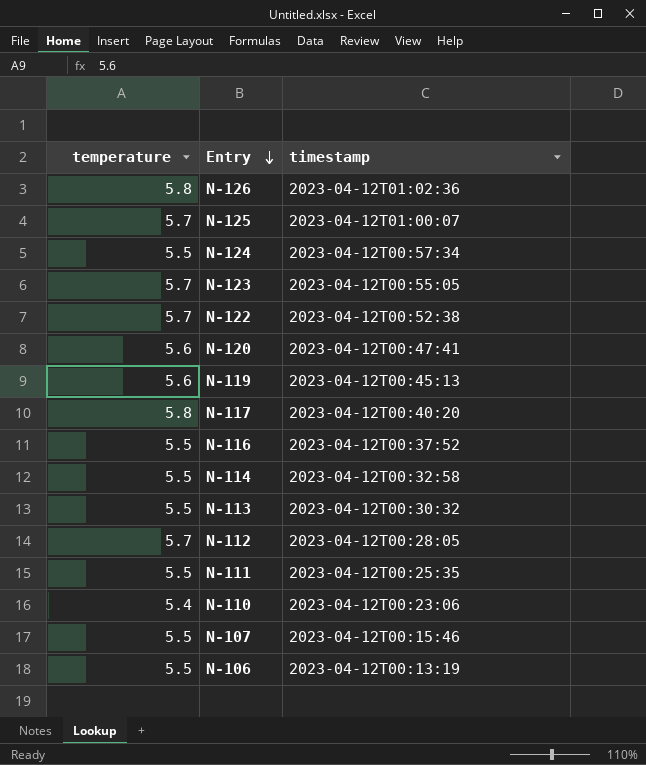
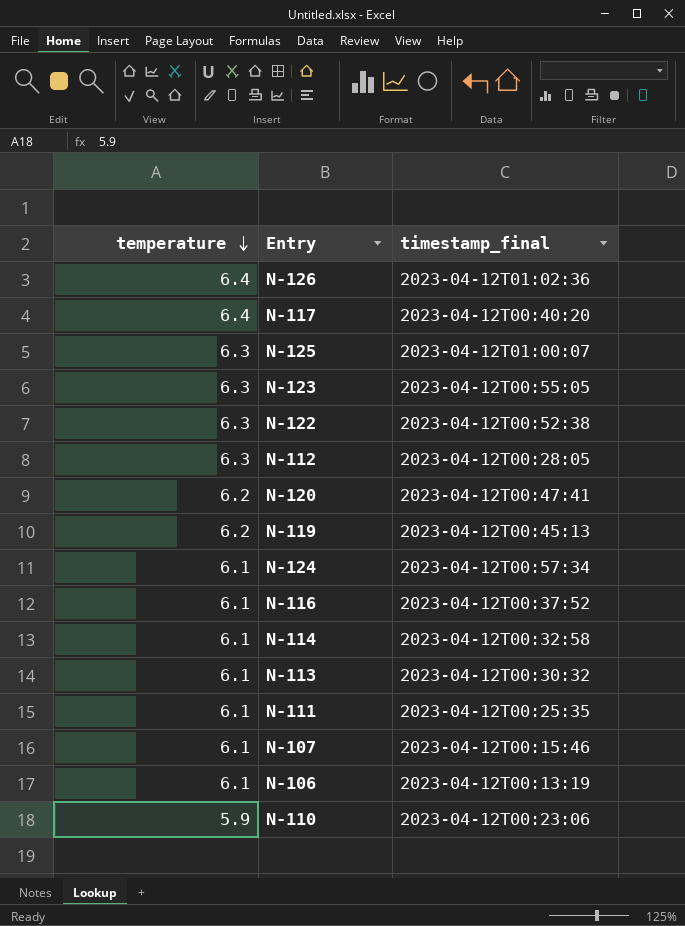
row order: Entry descending -> temperature descending
column name: timestamp -> timestamp_final
N-126 | temperature: 5.8 -> 6.4
N-117 | temperature: 5.8 -> 6.4
N-125 | temperature: 5.7 -> 6.3
N-123 | temperature: 5.7 -> 6.3
N-122 | temperature: 5.7 -> 6.3
N-112 | temperature: 5.7 -> 6.3
N-120 | temperature: 5.6 -> 6.2
N-119 | temperature: 5.6 -> 6.2
N-124 | temperature: 5.5 -> 6.1
N-116 | temperature: 5.5 -> 6.1
N-114 | temperature: 5.5 -> 6.1
N-113 | temperature: 5.5 -> 6.1
N-111 | temperature: 5.5 -> 6.1
N-107 | temperature: 5.5 -> 6.1
N-106 | temperature: 5.5 -> 6.1
N-110 | temperature: 5.4 -> 5.9

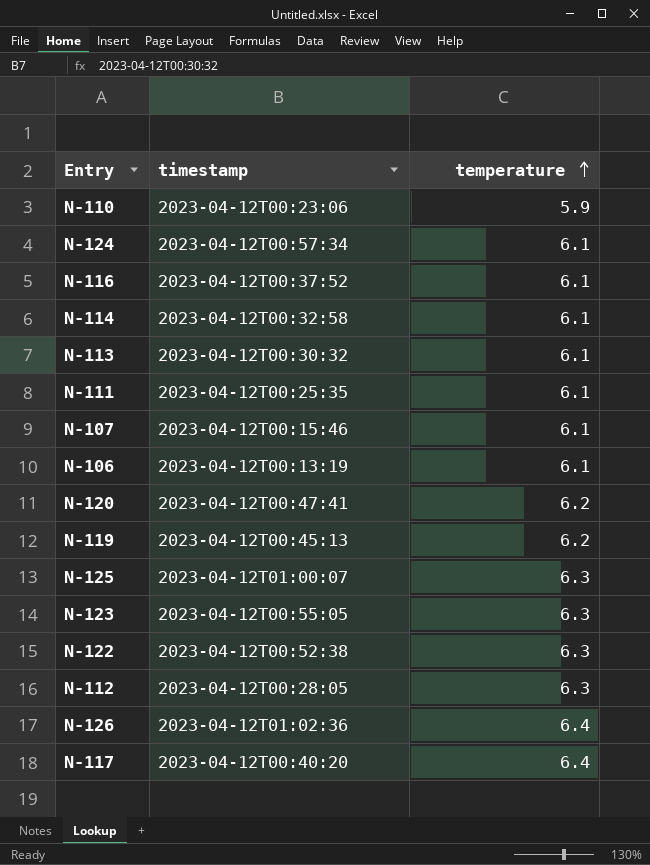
row order: temperature descending -> temperature ascending
column name: timestamp_final -> timestamp
column temperature | position: 1 -> 3

